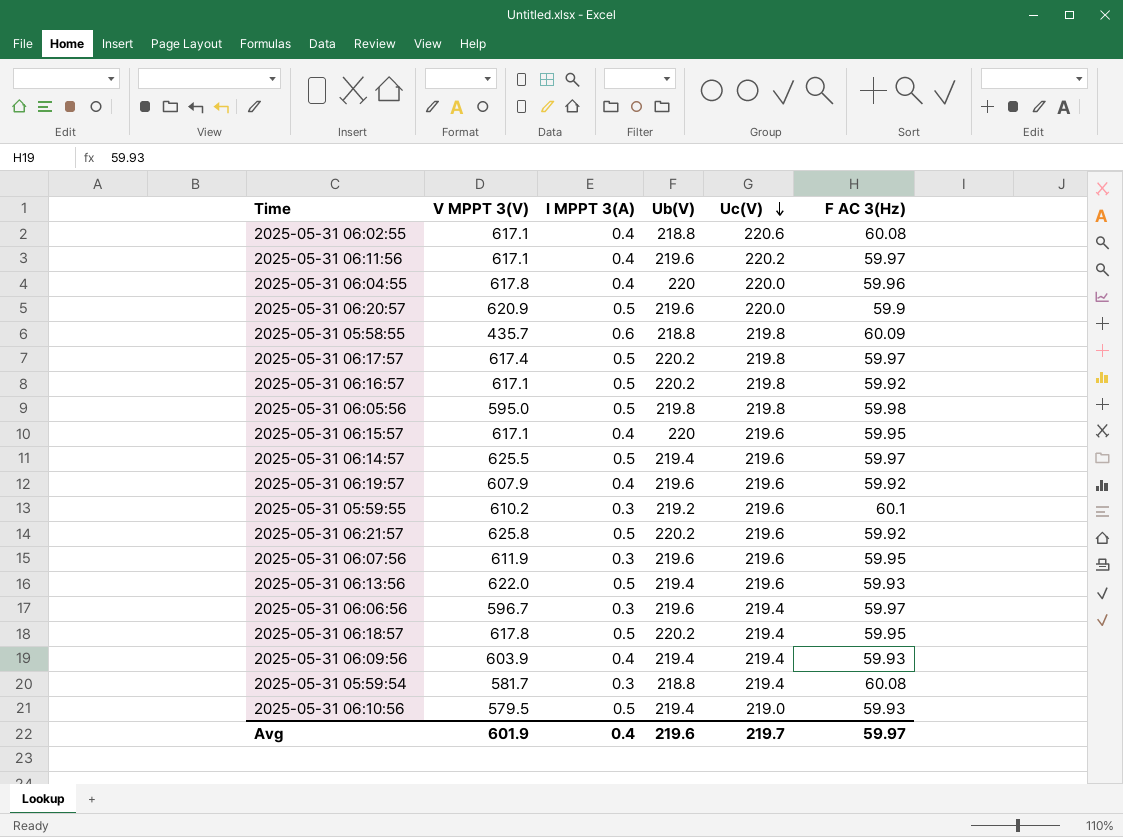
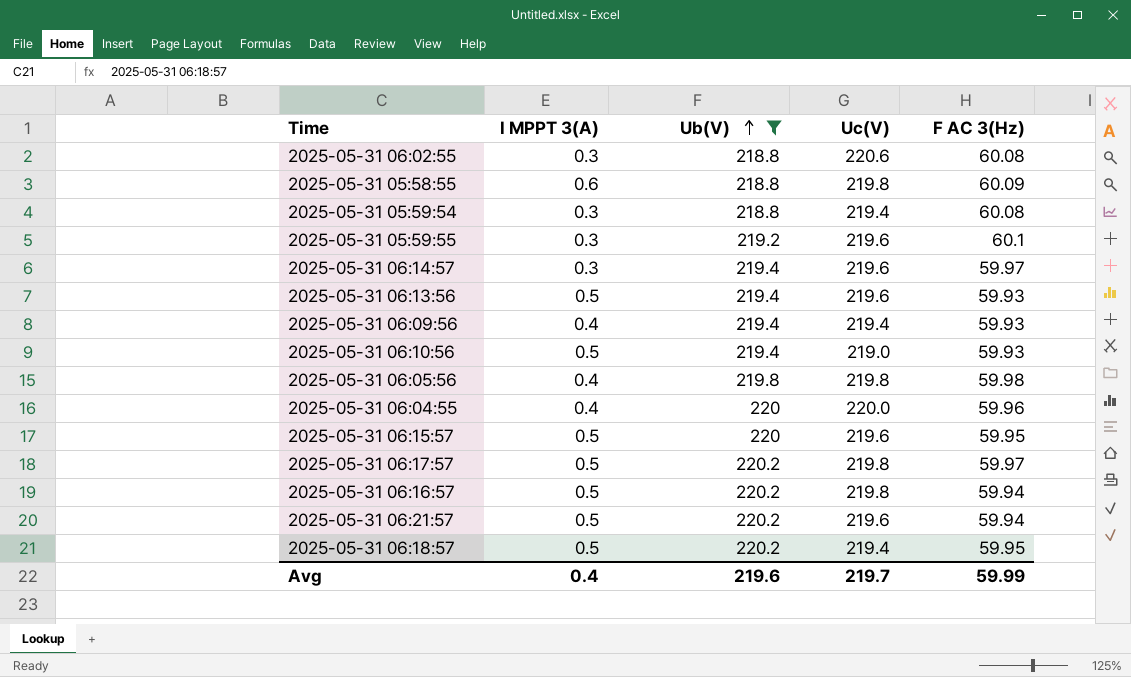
filter: none -> Ub(V) != 219.6
row order: Uc(V) descending -> Ub(V) ascending
column V MPPT 3(V) | position: 2 -> none
2025-05-31 06:02:55 | I MPPT 3(A): 0.4 -> 0.3
2025-05-31 06:14:57 | I MPPT 3(A): 0.5 -> 0.3
2025-05-31 06:05:56 | I MPPT 3(A): 0.5 -> 0.4
2025-05-31 06:15:57 | I MPPT 3(A): 0.4 -> 0.5
2025-05-31 06:16:57 | F AC 3(Hz): 59.92 -> 59.94
2025-05-31 06:21:57 | F AC 3(Hz): 59.92 -> 59.94
Avg | F AC 3(Hz): 59.97 -> 59.99

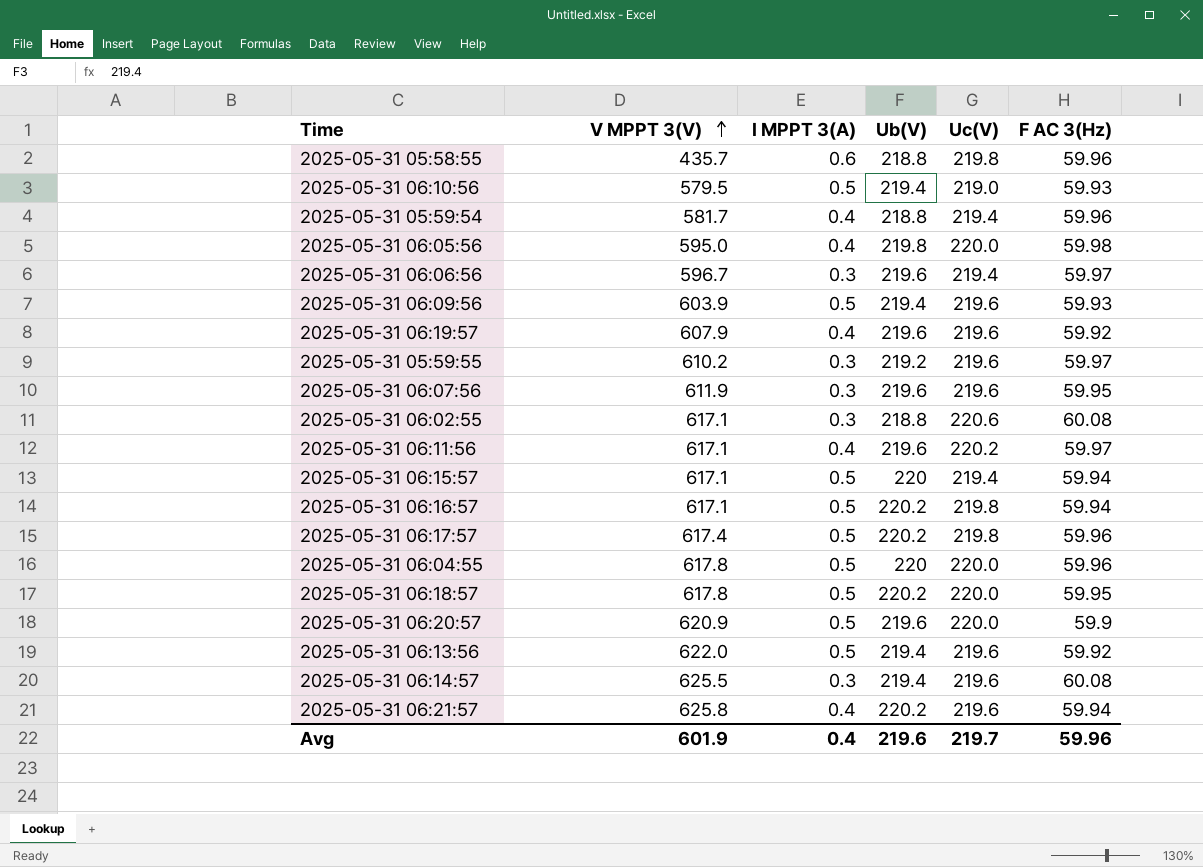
filter: Ub(V) != 219.6 -> none
row order: Ub(V) ascending -> V MPPT 3(V) ascending
column V MPPT 3(V) | position: none -> 2
2025-05-31 05:58:55 | F AC 3(Hz): 60.09 -> 59.96
2025-05-31 05:59:54 | I MPPT 3(A): 0.3 -> 0.4
2025-05-31 05:59:54 | F AC 3(Hz): 60.08 -> 59.96
2025-05-31 06:05:56 | Uc(V): 219.8 -> 220.0
2025-05-31 06:09:56 | I MPPT 3(A): 0.4 -> 0.5
2025-05-31 06:09:56 | Uc(V): 219.4 -> 219.6
2025-05-31 05:59:55 | F AC 3(Hz): 60.1 -> 59.97
2025-05-31 06:15:57 | Uc(V): 219.6 -> 219.4
2025-05-31 06:15:57 | F AC 3(Hz): 59.95 -> 59.94
2025-05-31 06:17:57 | F AC 3(Hz): 59.97 -> 59.96
2025-05-31 06:04:55 | I MPPT 3(A): 0.4 -> 0.5
2025-05-31 06:18:57 | Uc(V): 219.4 -> 220.0
2025-05-31 06:13:56 | F AC 3(Hz): 59.93 -> 59.92
2025-05-31 06:14:57 | F AC 3(Hz): 59.97 -> 60.08
2025-05-31 06:21:57 | I MPPT 3(A): 0.5 -> 0.4
Avg | F AC 3(Hz): 59.99 -> 59.96

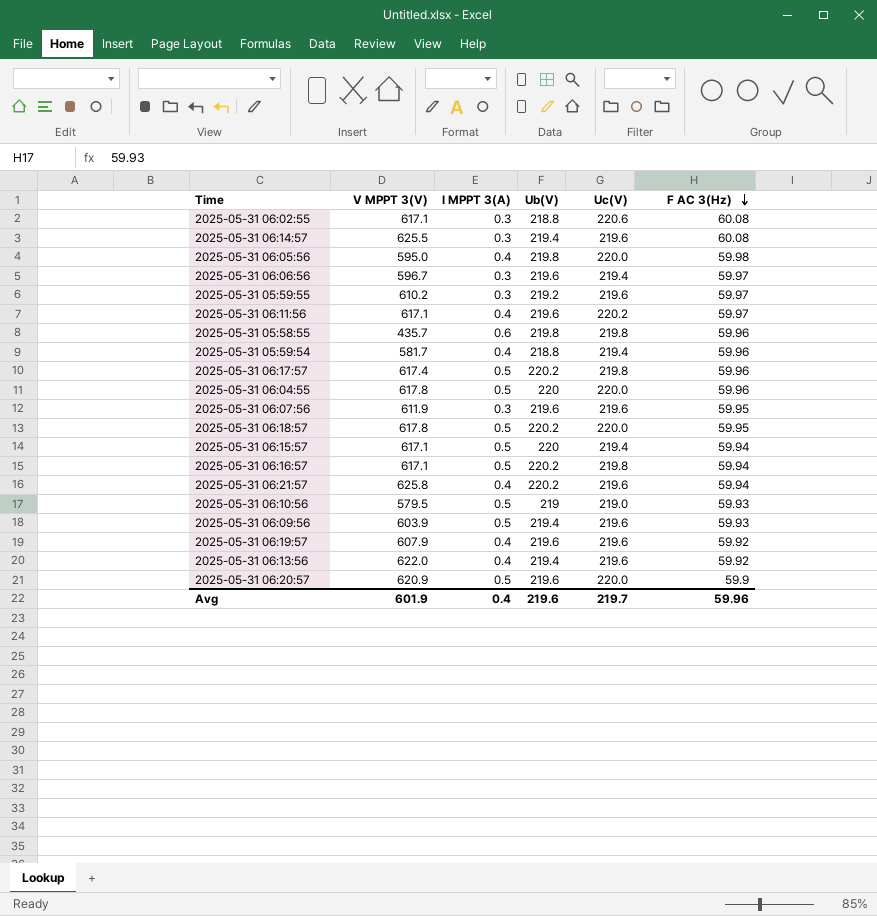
row order: V MPPT 3(V) ascending -> F AC 3(Hz) descending
2025-05-31 05:58:55 | Ub(V): 218.8 -> 219.8
2025-05-31 06:10:56 | Ub(V): 219.4 -> 219
2025-05-31 06:13:56 | I MPPT 3(A): 0.5 -> 0.4

